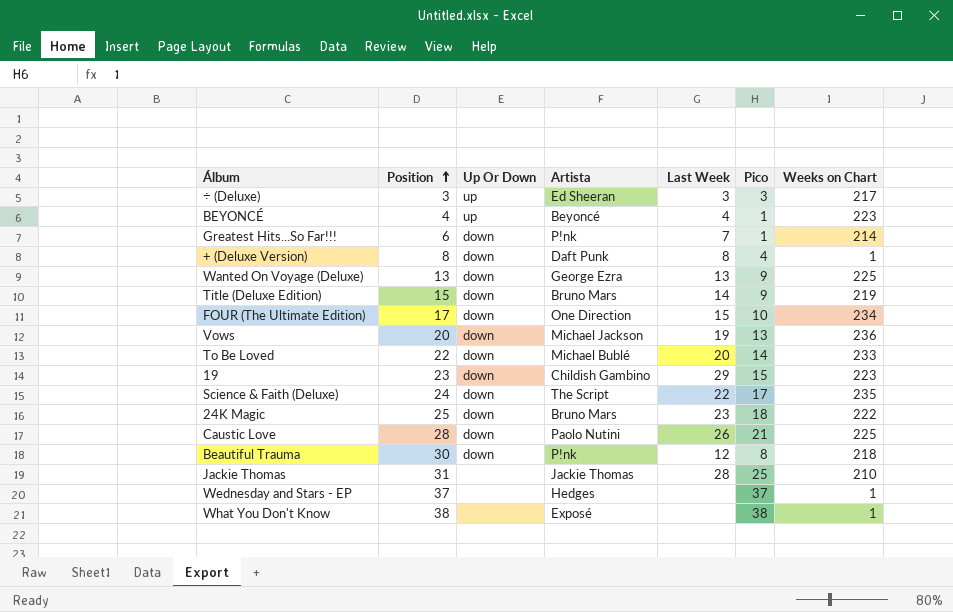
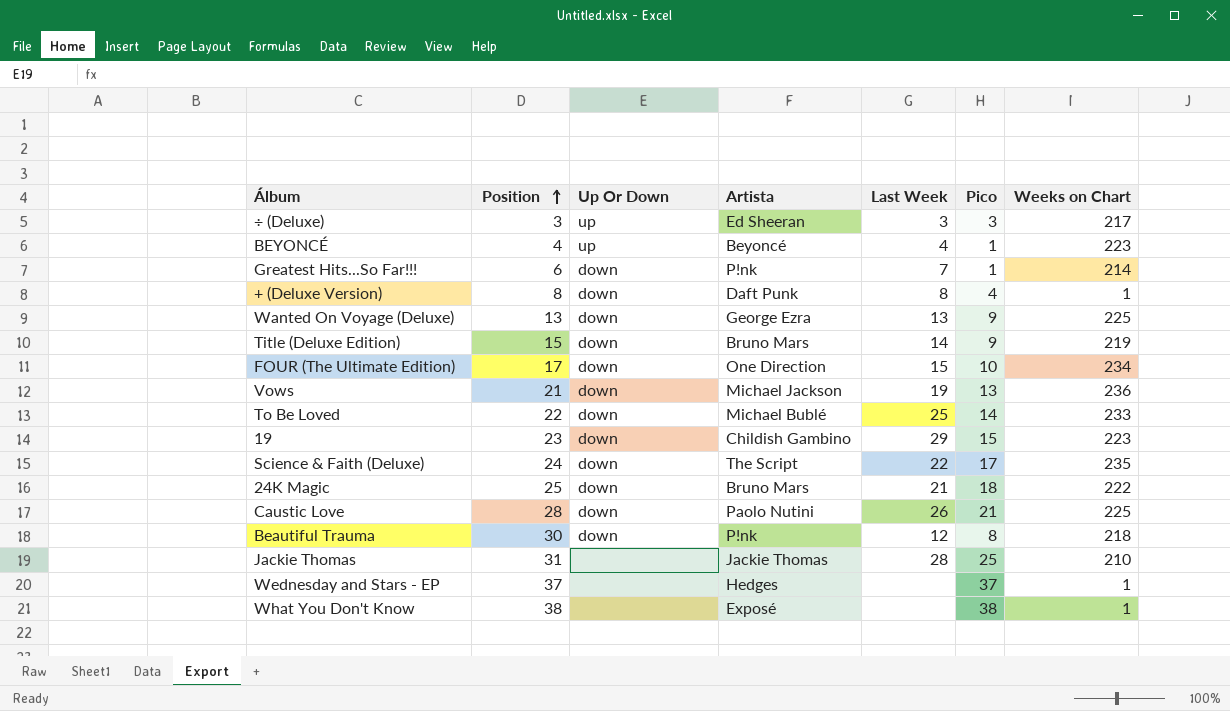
Vows | Position: 20 -> 21
To Be Loved | Last Week: 20 -> 25
24K Magic | Last Week: 23 -> 21

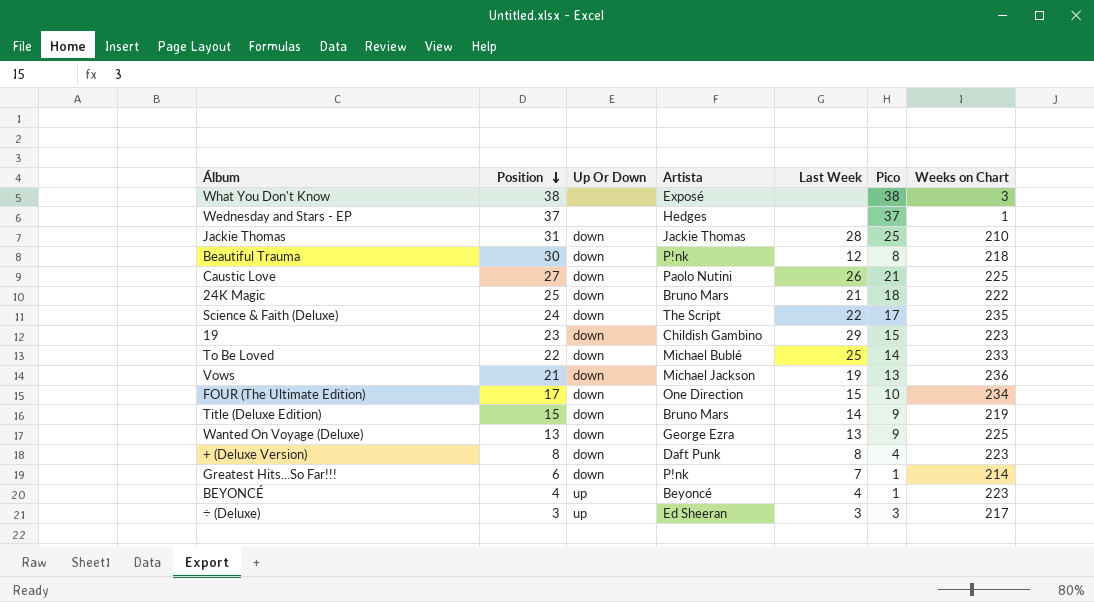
row order: Position ascending -> Position descending
What You Don't Know | Weeks on Chart: 1 -> 3
Jackie Thomas | Up Or Down: none -> down
Caustic Love | Position: 28 -> 27
+ (Deluxe Version) | Weeks on Chart: 1 -> 223

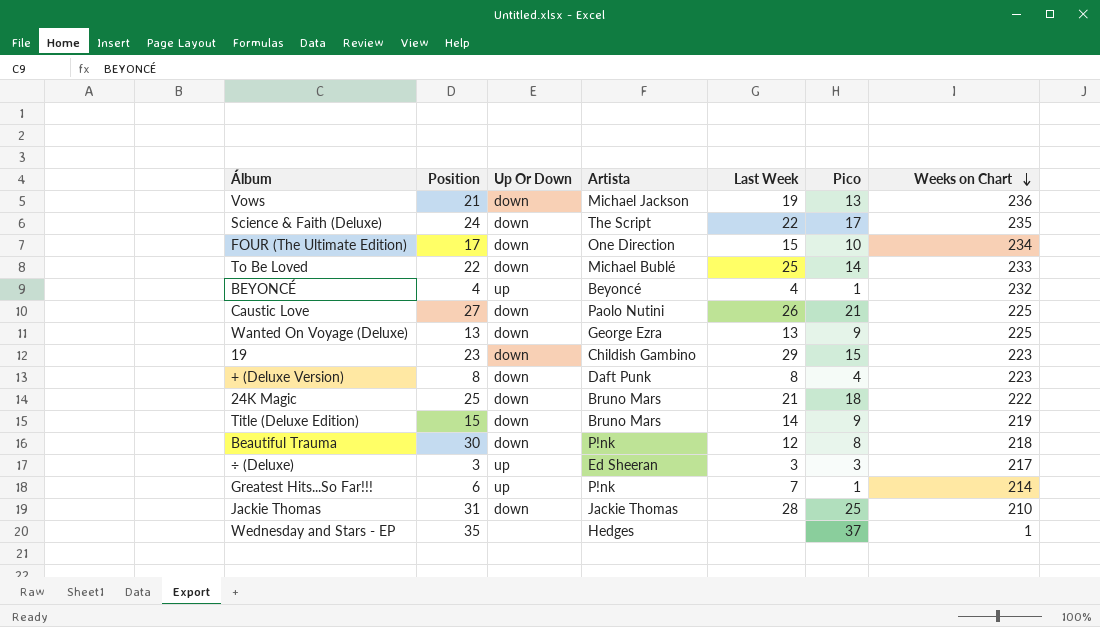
row order: Position descending -> Weeks on Chart descending
row What You Don't Know: 38 | none | Exposé | none | 38 | 3 -> none
BEYONCÉ | Weeks on Chart: 223 -> 232
Greatest Hits...So Far!!! | Up Or Down: down -> up
Wednesday and Stars - EP | Position: 37 -> 35

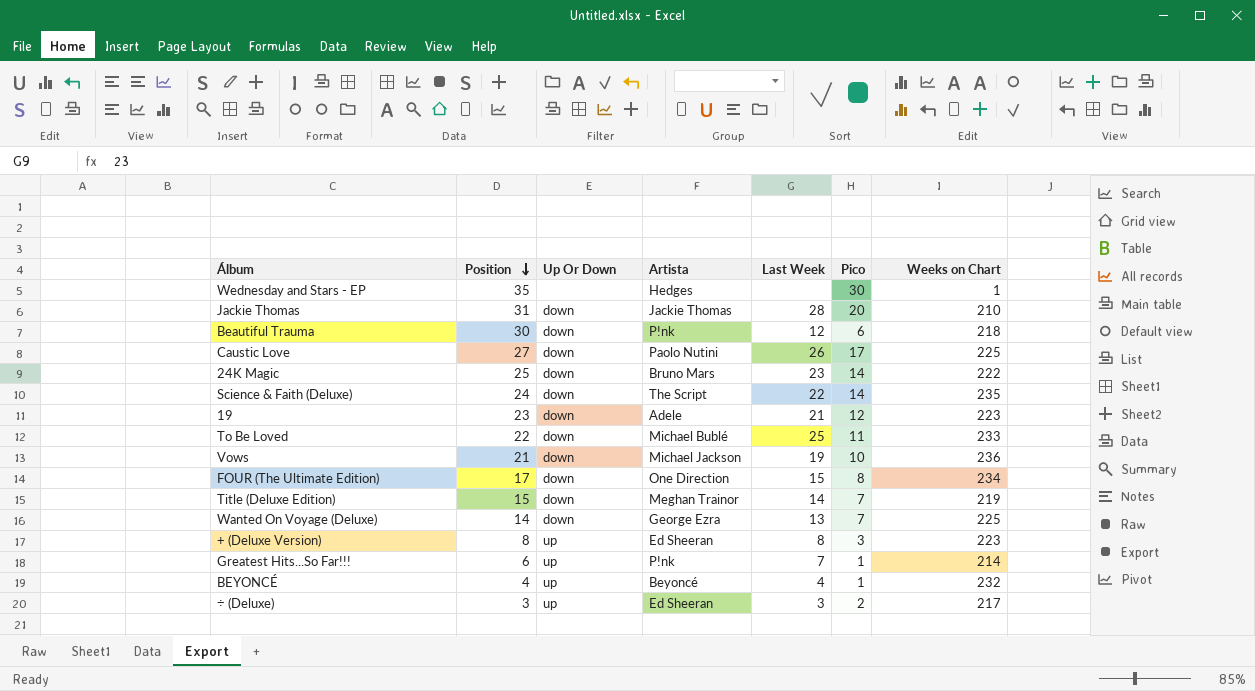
row order: Weeks on Chart descending -> Position descending
Wednesday and Stars - EP | Pico: 37 -> 30
Jackie Thomas | Pico: 25 -> 20
Beautiful Trauma | Pico: 8 -> 6
Caustic Love | Pico: 21 -> 17
24K Magic | Last Week: 21 -> 23
24K Magic | Pico: 18 -> 14
Science & Faith (Deluxe) | Pico: 17 -> 14
19 | Artista: Childish Gambino -> Adele
19 | Last Week: 29 -> 21
19 | Pico: 15 -> 12
To Be Loved | Pico: 14 -> 11
Vows | Pico: 13 -> 10
FOUR (The Ultimate Edition) | Pico: 10 -> 8
Title (Deluxe Edition) | Artista: Bruno Mars -> Meghan Trainor
Title (Deluxe Edition) | Pico: 9 -> 7
Wanted On Voyage (Deluxe) | Position: 13 -> 14
Wanted On Voyage (Deluxe) | Pico: 9 -> 7
+ (Deluxe Version) | Up Or Down: down -> up
+ (Deluxe Version) | Artista: Daft Punk -> Ed Sheeran
+ (Deluxe Version) | Pico: 4 -> 3
÷ (Deluxe) | Pico: 3 -> 2

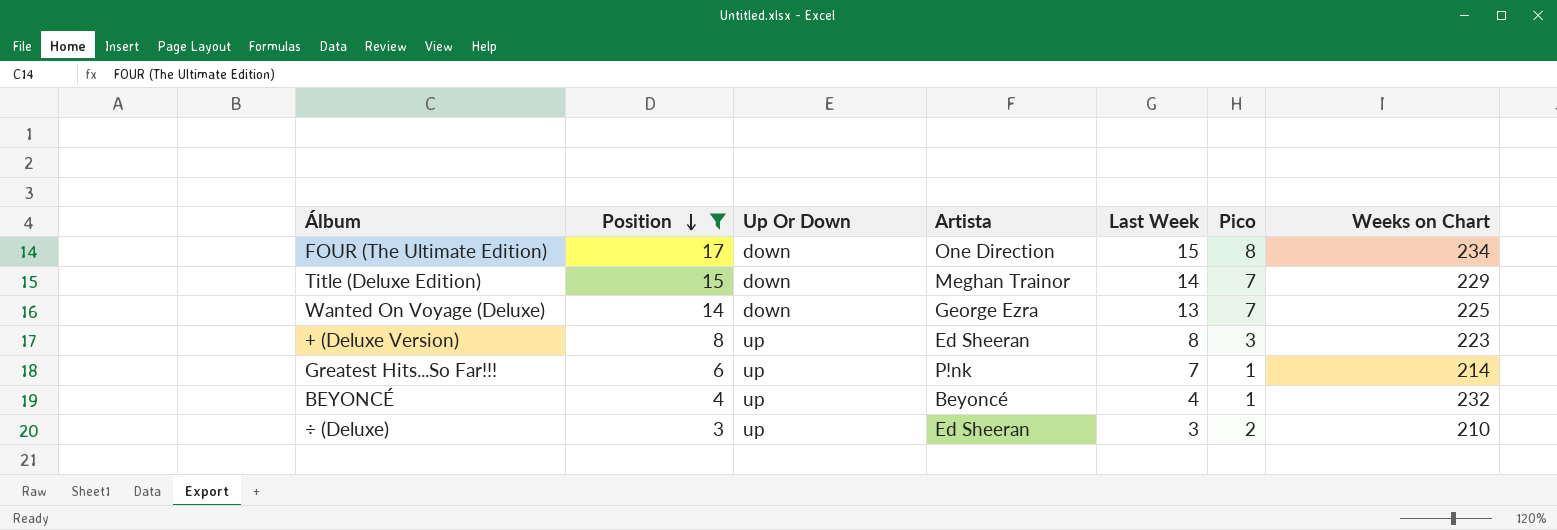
filter: none -> Position <= 17
Title (Deluxe Edition) | Weeks on Chart: 219 -> 229
÷ (Deluxe) | Weeks on Chart: 217 -> 210

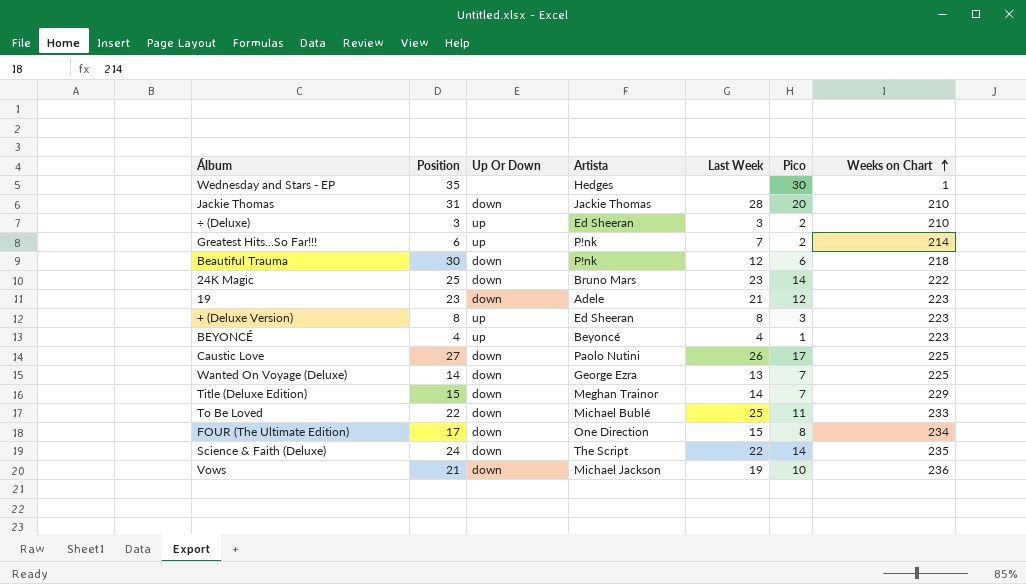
filter: Position <= 17 -> none
row order: Position descending -> Weeks on Chart ascending
Greatest Hits...So Far!!! | Pico: 1 -> 2
BEYONCÉ | Weeks on Chart: 232 -> 223

